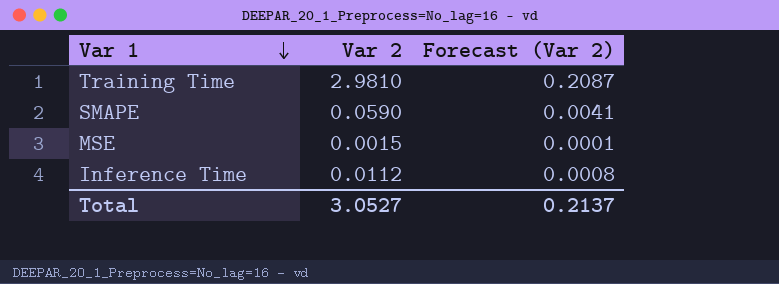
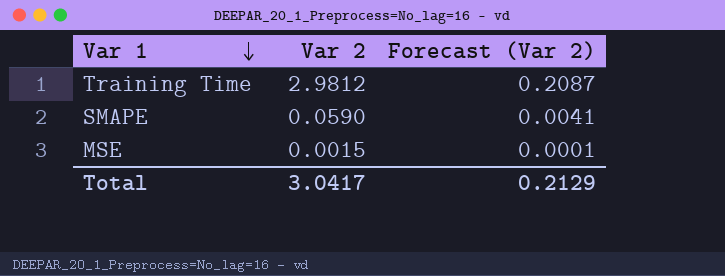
row Inference Time: 0.0112 | 0.0008 -> none
Training Time | Var 2: 2.9810 -> 2.9812
Total | Var 2: 3.0527 -> 3.0417
Total | Forecast (Var 2): 0.2137 -> 0.2129

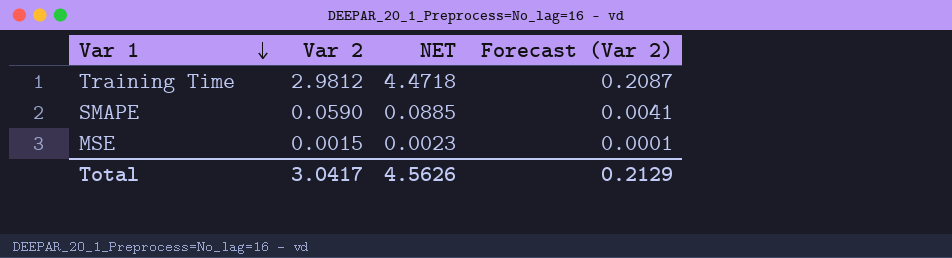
column NET | formula: none -> [Var 2] * 1.5

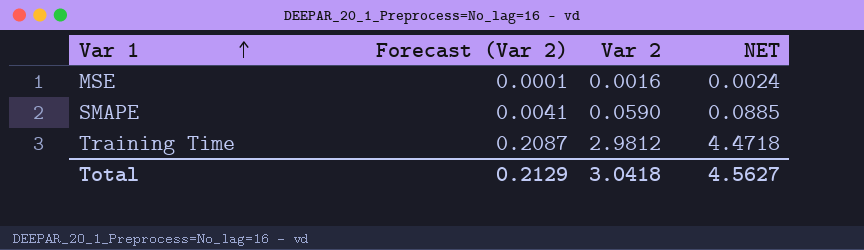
row order: Var 1 descending -> Var 1 ascending
column Forecast (Var 2) | position: 4 -> 2
MSE | Var 2: 0.0015 -> 0.0016
MSE | NET: 0.0023 -> 0.0024
Total | Var 2: 3.0417 -> 3.0418
Total | NET: 4.5626 -> 4.5627

